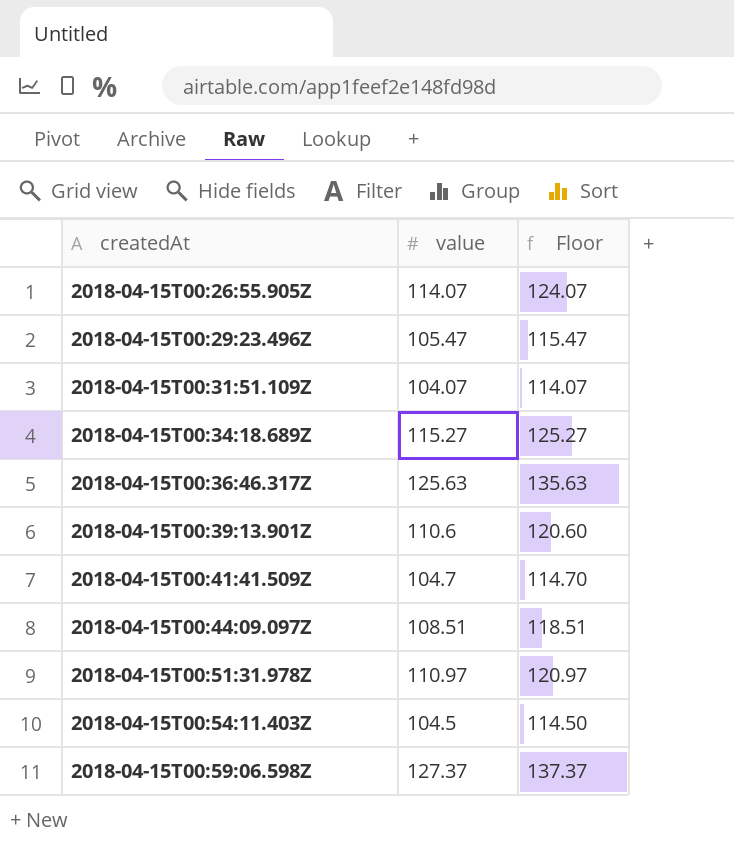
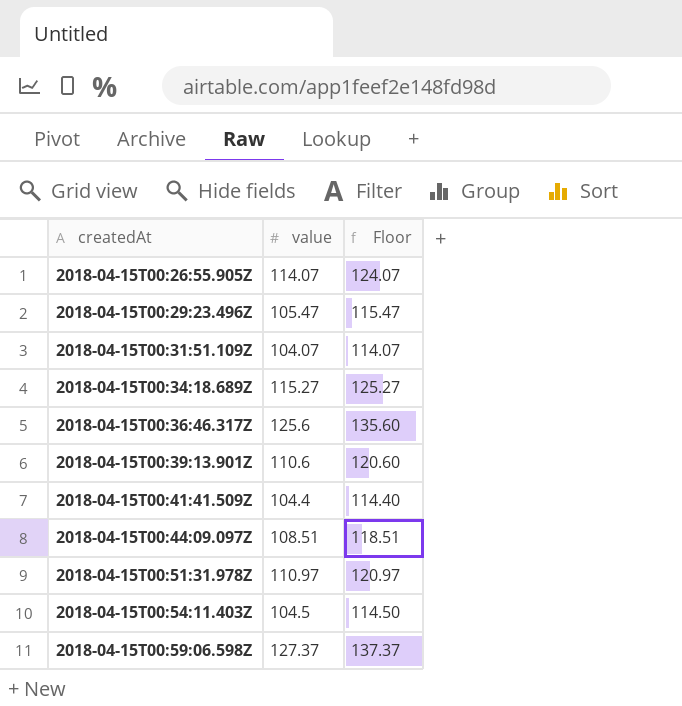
2018-04-15T00:36:46.317Z | value: 125.63 -> 125.6
2018-04-15T00:36:46.317Z | Floor: 135.63 -> 135.60
2018-04-15T00:41:41.509Z | value: 104.7 -> 104.4
2018-04-15T00:41:41.509Z | Floor: 114.70 -> 114.40

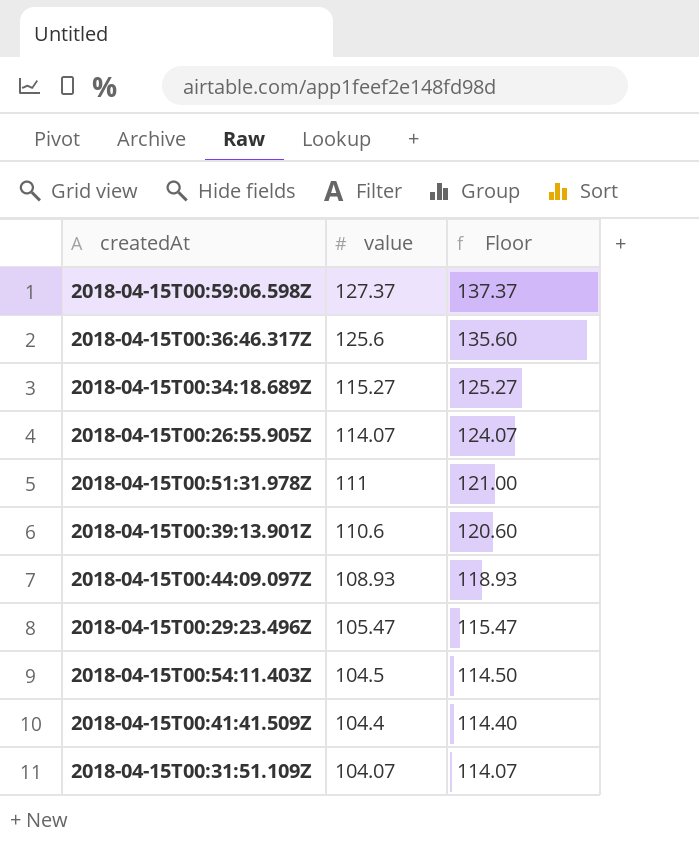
row order: createdAt ascending -> value descending
2018-04-15T00:51:31.978Z | value: 110.97 -> 111
2018-04-15T00:51:31.978Z | Floor: 120.97 -> 121.00
2018-04-15T00:44:09.097Z | value: 108.51 -> 108.93
2018-04-15T00:44:09.097Z | Floor: 118.51 -> 118.93

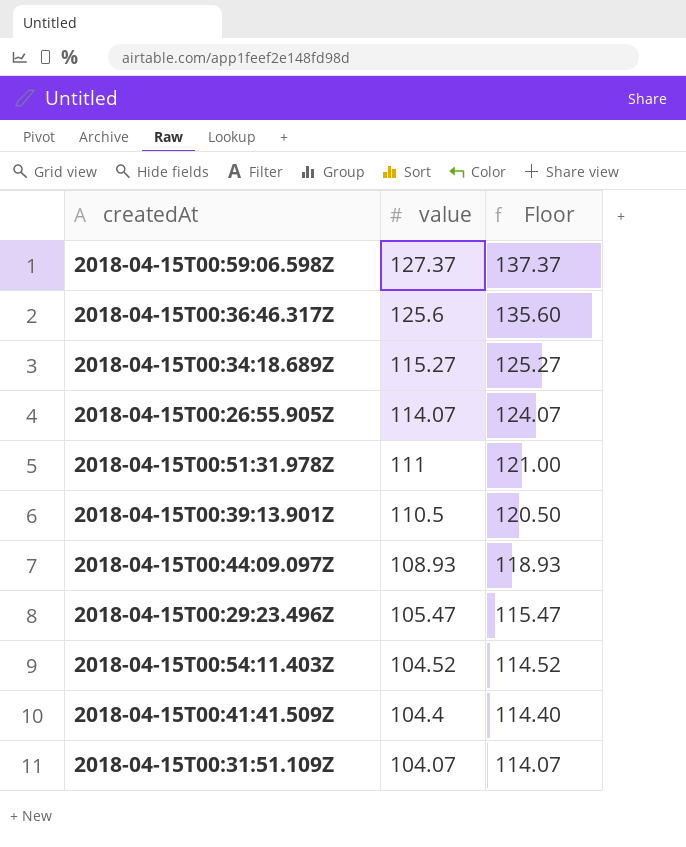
2018-04-15T00:39:13.901Z | value: 110.6 -> 110.5
2018-04-15T00:39:13.901Z | Floor: 120.60 -> 120.50
2018-04-15T00:54:11.403Z | value: 104.5 -> 104.52
2018-04-15T00:54:11.403Z | Floor: 114.50 -> 114.52

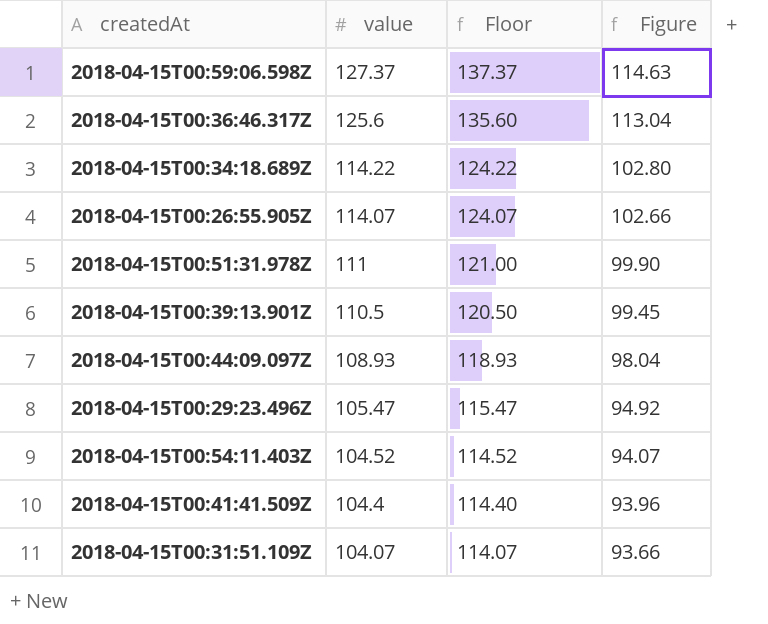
column Figure | formula: none -> [value] * 0.9
2018-04-15T00:34:18.689Z | value: 115.27 -> 114.22
2018-04-15T00:34:18.689Z | Floor: 125.27 -> 124.22

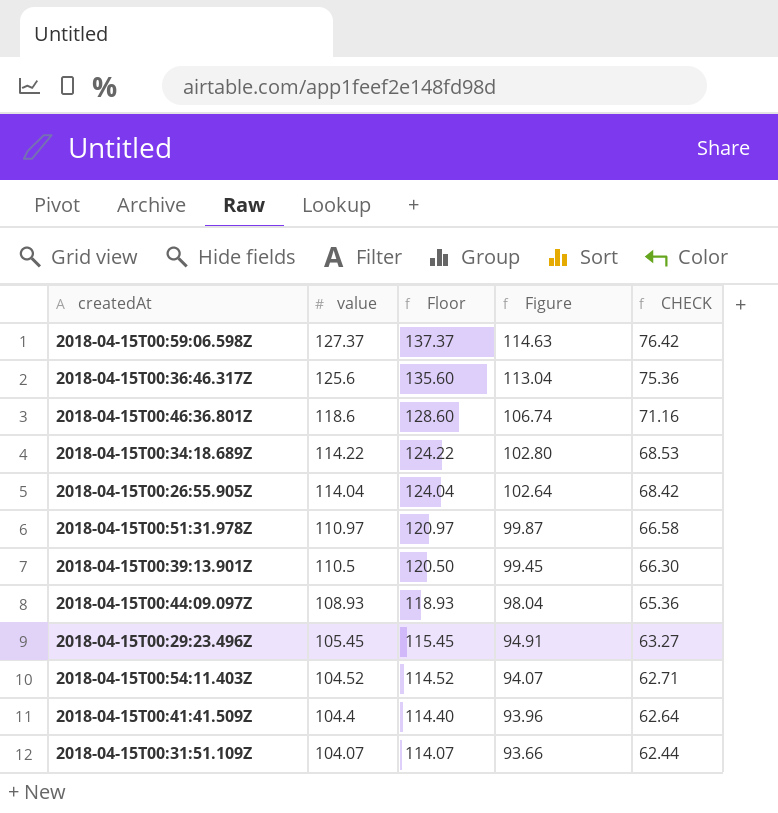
column CHECK | formula: none -> [value] * 0.6
row 2018-04-15T00:46:36.801Z: none -> 118.6 | 128.60 | 106.74 | 71.16
2018-04-15T00:26:55.905Z | value: 114.07 -> 114.04
2018-04-15T00:26:55.905Z | Floor: 124.07 -> 124.04
2018-04-15T00:26:55.905Z | Figure: 102.66 -> 102.64
2018-04-15T00:51:31.978Z | value: 111 -> 110.97
2018-04-15T00:51:31.978Z | Floor: 121.00 -> 120.97
2018-04-15T00:51:31.978Z | Figure: 99.90 -> 99.87
2018-04-15T00:29:23.496Z | value: 105.47 -> 105.45
2018-04-15T00:29:23.496Z | Floor: 115.47 -> 115.45
2018-04-15T00:29:23.496Z | Figure: 94.92 -> 94.91

